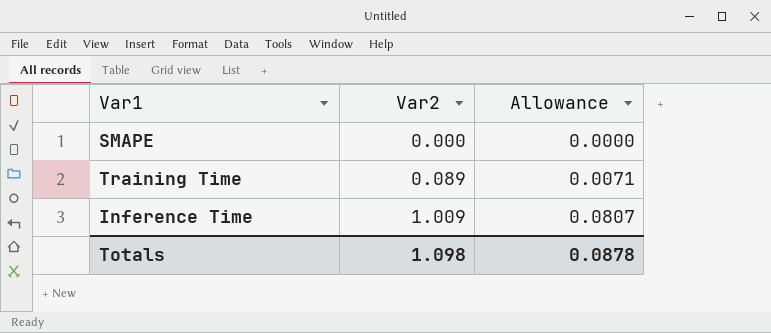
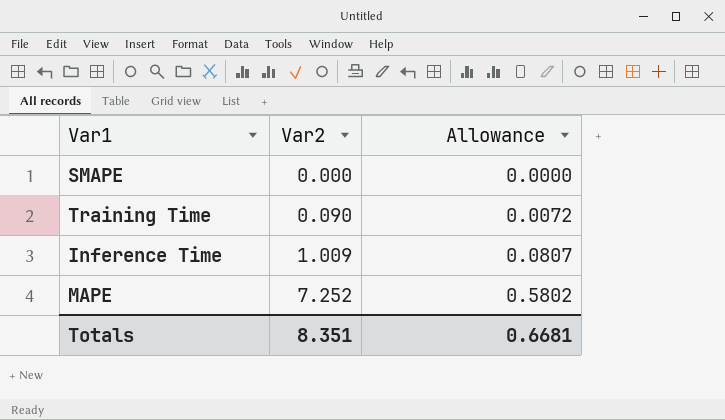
Training Time | Var2: 0.089 -> 0.090
Training Time | Allowance: 0.0071 -> 0.0072
row MAPE: none -> 7.252 | 0.5802
Totals | Var2: 1.098 -> 8.351
Totals | Allowance: 0.0878 -> 0.6681

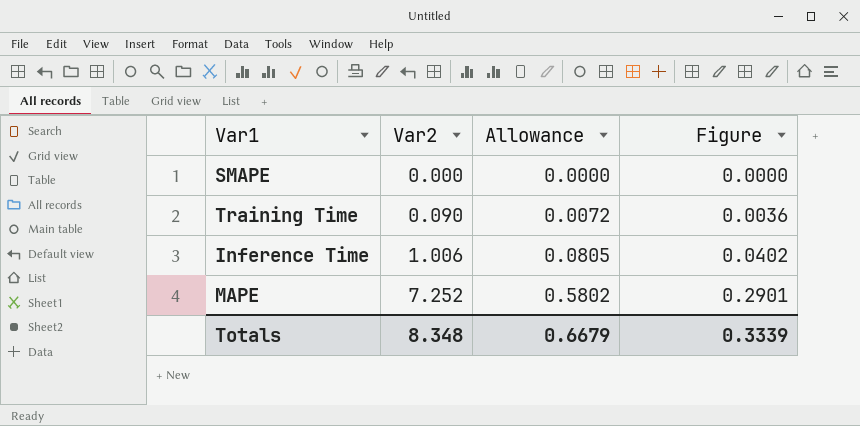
column Figure | formula: none -> [Var2] * 0.04
Inference Time | Var2: 1.009 -> 1.006
Inference Time | Allowance: 0.0807 -> 0.0805
Totals | Var2: 8.351 -> 8.348
Totals | Allowance: 0.6681 -> 0.6679

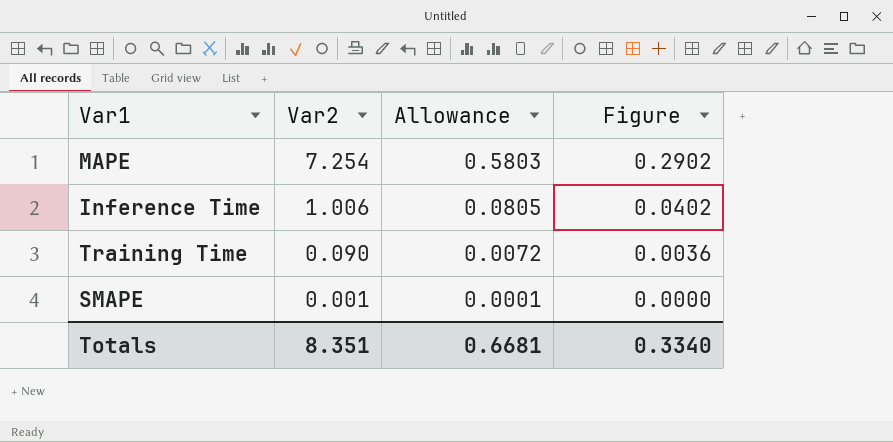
row order: Var2 ascending -> Var2 descending
MAPE | Var2: 7.252 -> 7.254
MAPE | Allowance: 0.5802 -> 0.5803
MAPE | Figure: 0.2901 -> 0.2902
SMAPE | Var2: 0.000 -> 0.001
SMAPE | Allowance: 0.0000 -> 0.0001
Totals | Var2: 8.348 -> 8.351
Totals | Allowance: 0.6679 -> 0.6681
Totals | Figure: 0.3339 -> 0.3340

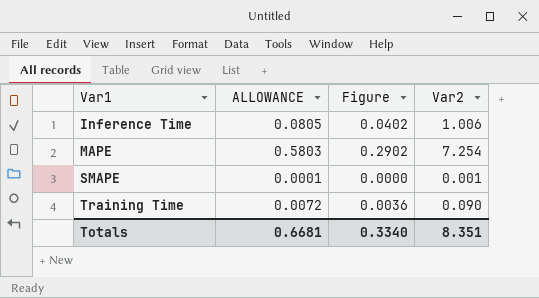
row order: Var2 descending -> Var1 ascending
column name: Allowance -> ALLOWANCE
column Var2 | position: 2 -> 4

